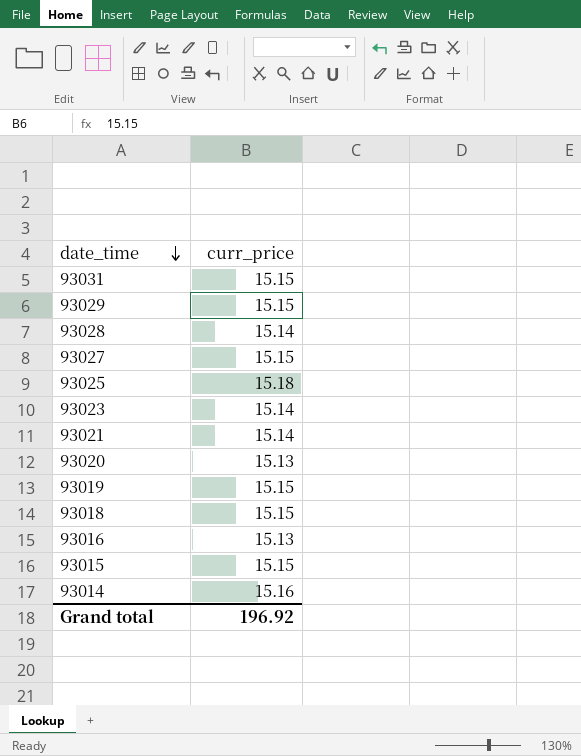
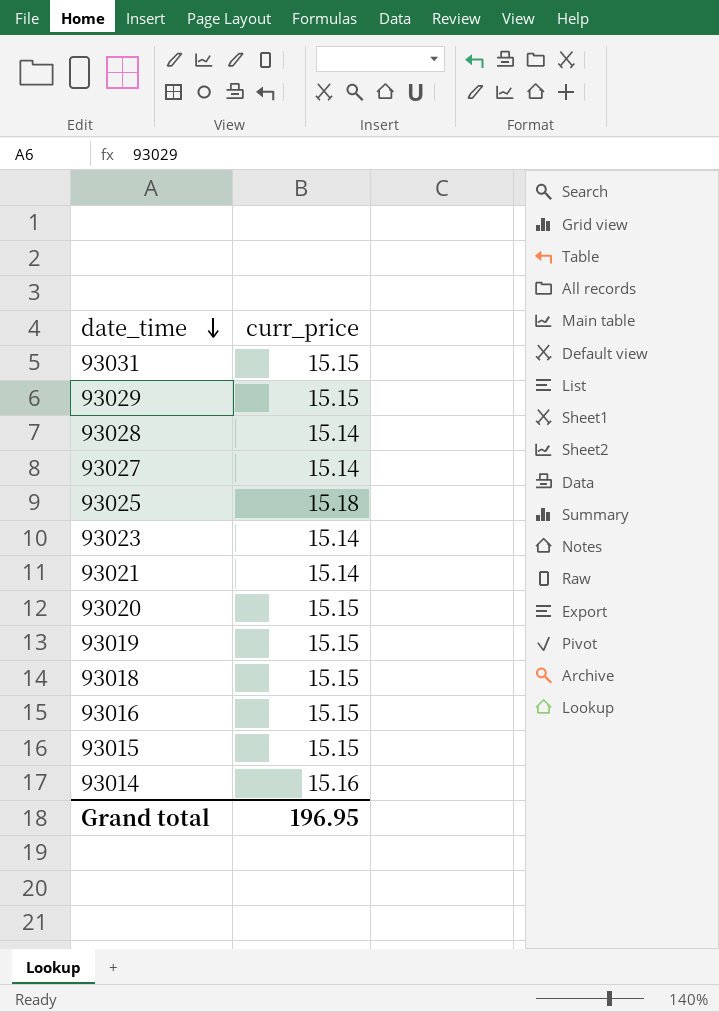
93027 | curr_price: 15.15 -> 15.14
93020 | curr_price: 15.13 -> 15.15
93016 | curr_price: 15.13 -> 15.15
Grand total | curr_price: 196.92 -> 196.95

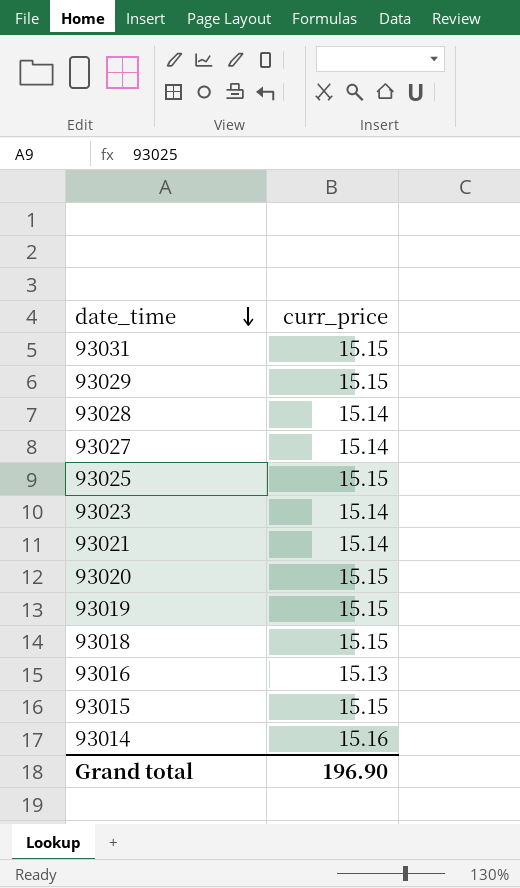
93025 | curr_price: 15.18 -> 15.15
93016 | curr_price: 15.15 -> 15.13
Grand total | curr_price: 196.95 -> 196.90

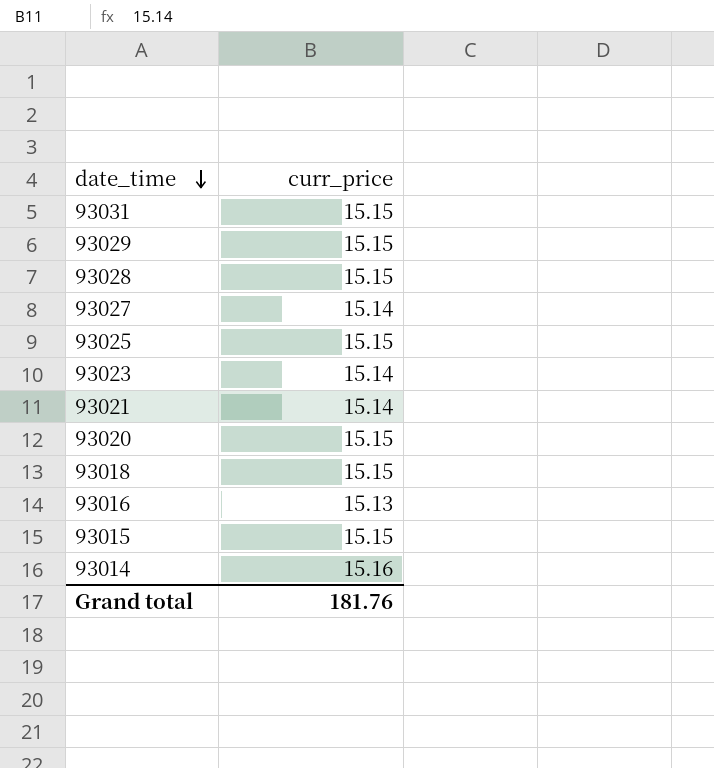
row 93019: 15.15 -> none
93028 | curr_price: 15.14 -> 15.15
Grand total | curr_price: 196.90 -> 181.76

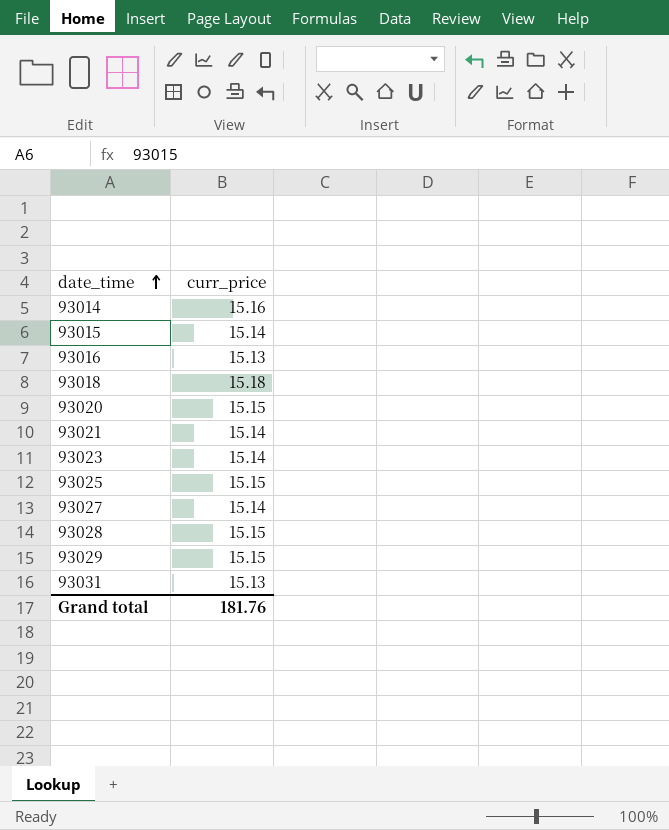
row order: date_time descending -> date_time ascending
93015 | curr_price: 15.15 -> 15.14
93018 | curr_price: 15.15 -> 15.18
93031 | curr_price: 15.15 -> 15.13

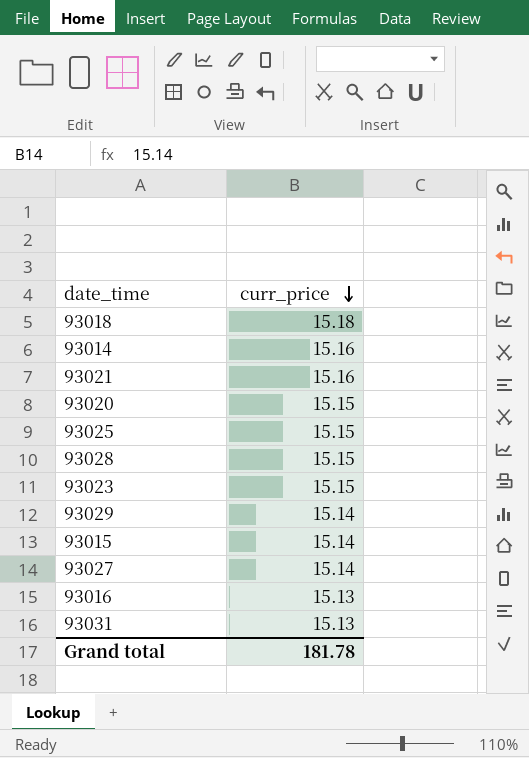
row order: date_time ascending -> curr_price descending
93021 | curr_price: 15.14 -> 15.16
93023 | curr_price: 15.14 -> 15.15
93029 | curr_price: 15.15 -> 15.14
Grand total | curr_price: 181.76 -> 181.78

